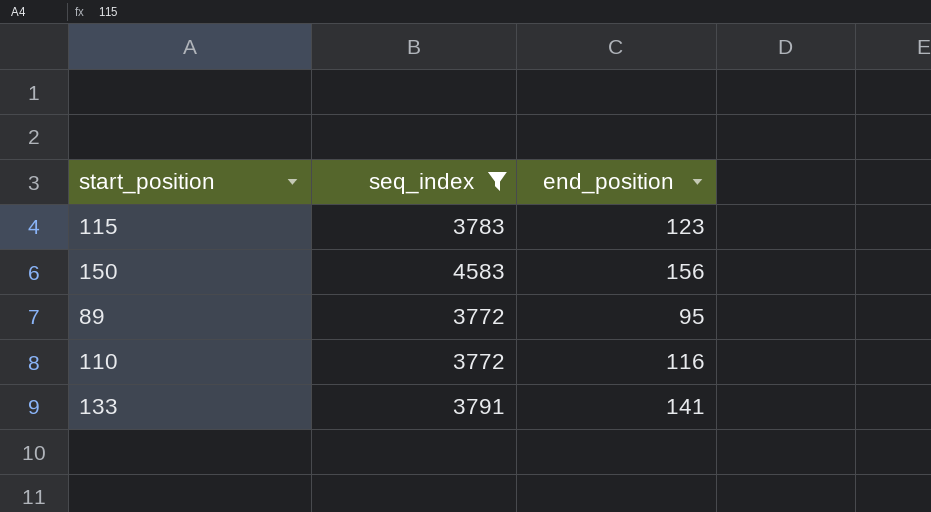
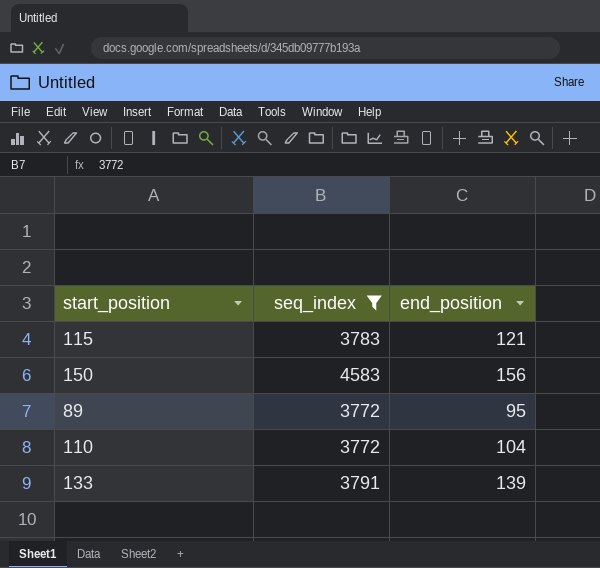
115 | end_position: 123 -> 121
110 | end_position: 116 -> 104
133 | end_position: 141 -> 139

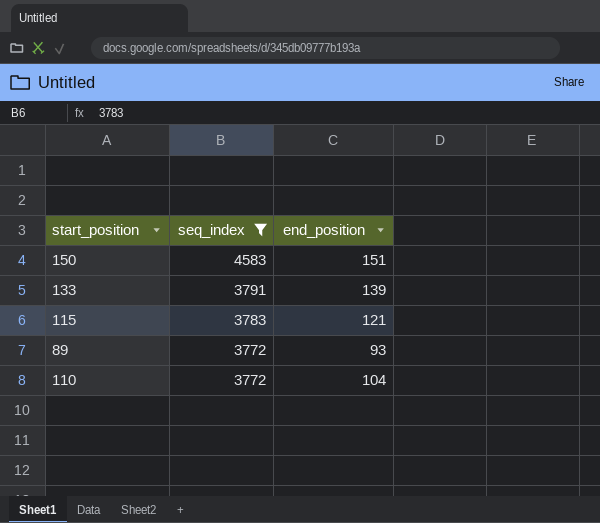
row order: none -> seq_index descending
150 | end_position: 156 -> 151
89 | end_position: 95 -> 93

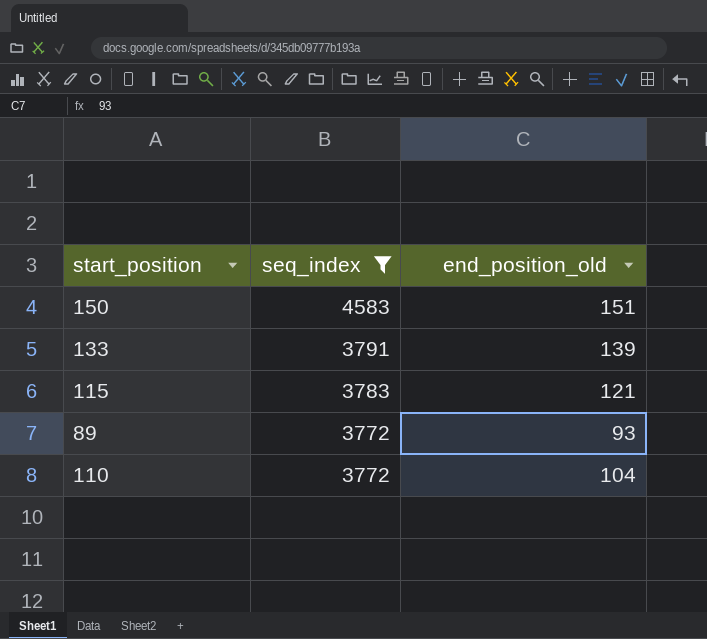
column name: end_position -> end_position_old

